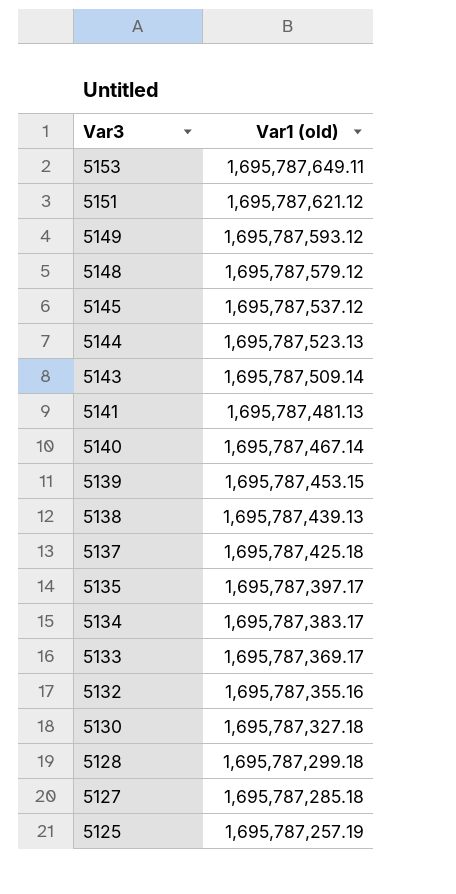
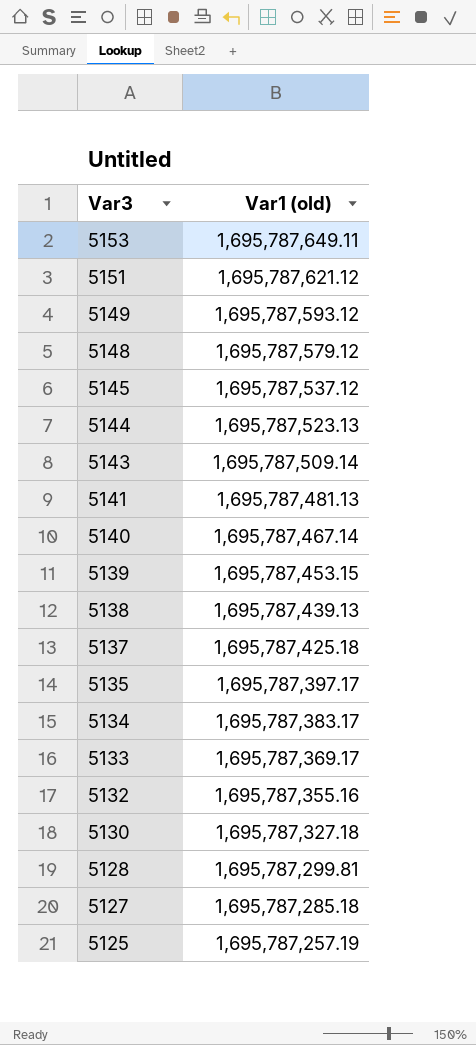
5128 | Var1 (old): 1,695,787,299.18 -> 1,695,787,299.81

